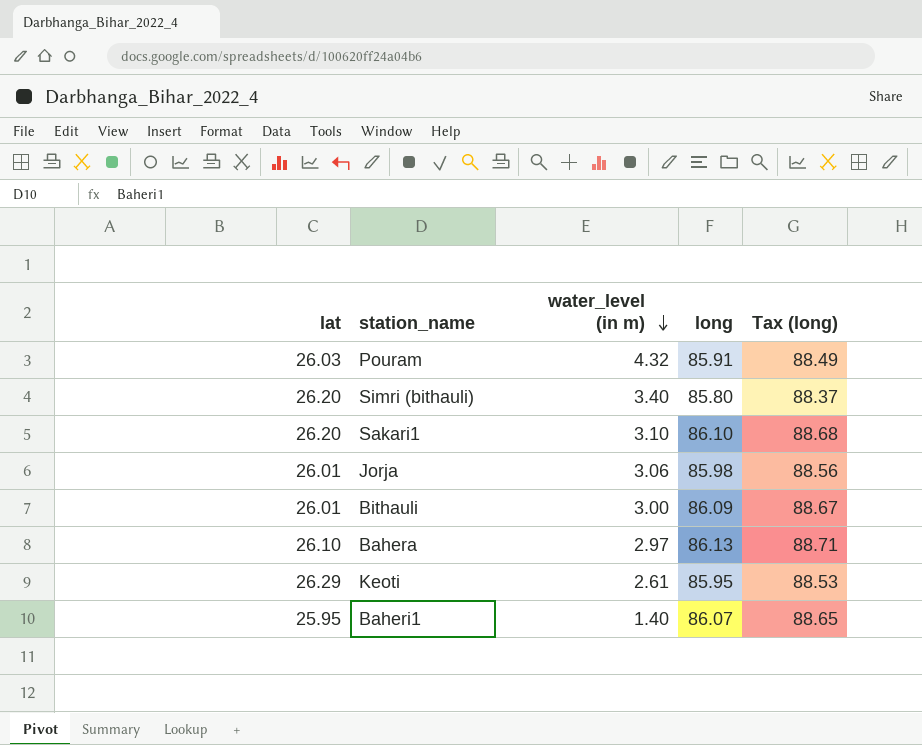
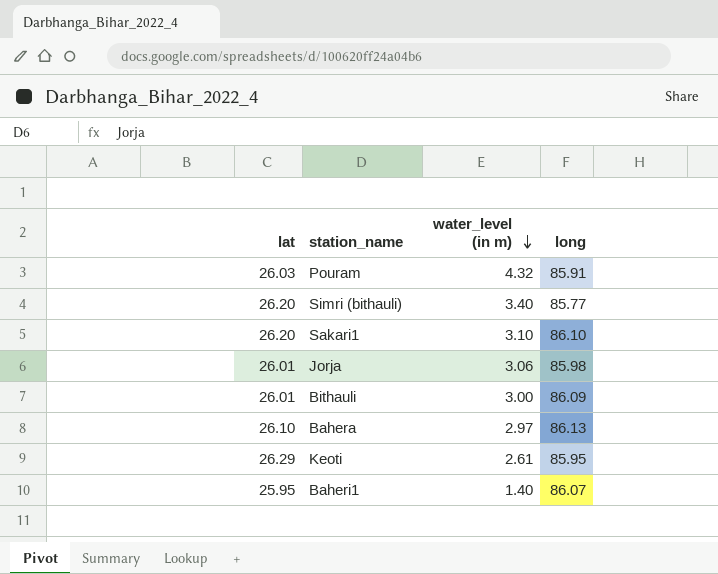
column Tax (long) | formula: [long] * 1.03 -> none
Simri (bithauli) | long: 85.80 -> 85.77

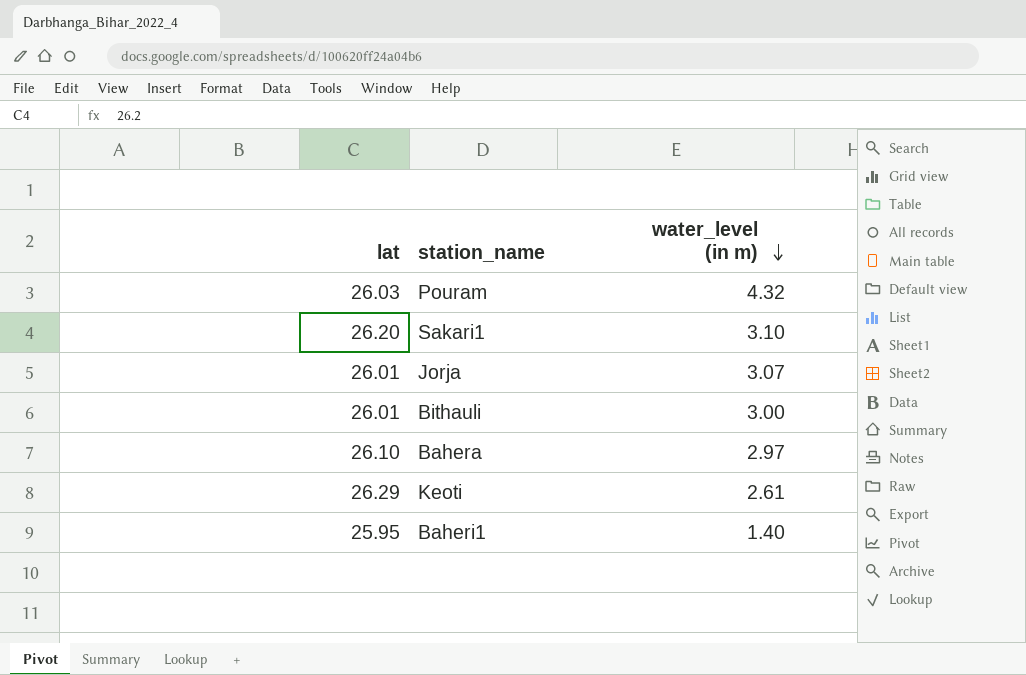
column long | position: 4 -> none
row Simri (bithauli): 26.20 | 3.40 | 85.77 -> none
Jorja | water_level (in m): 3.06 -> 3.07

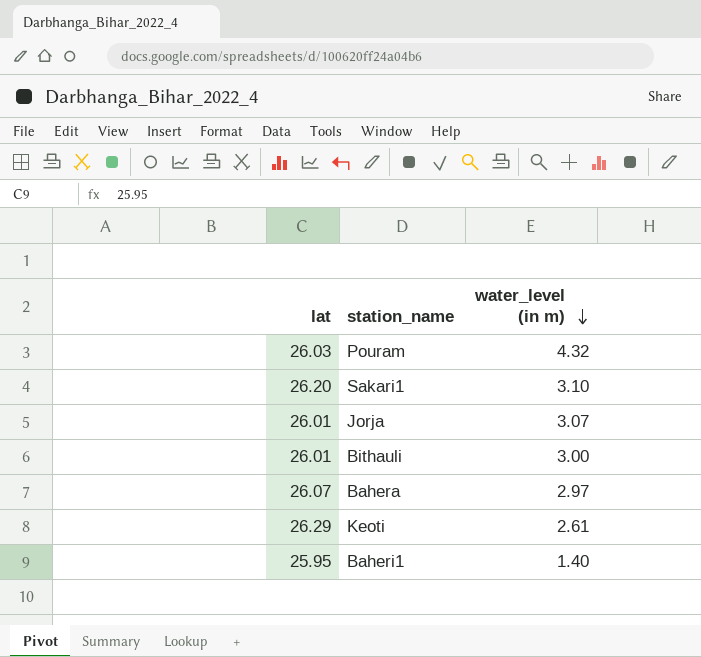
Bahera | lat: 26.10 -> 26.07

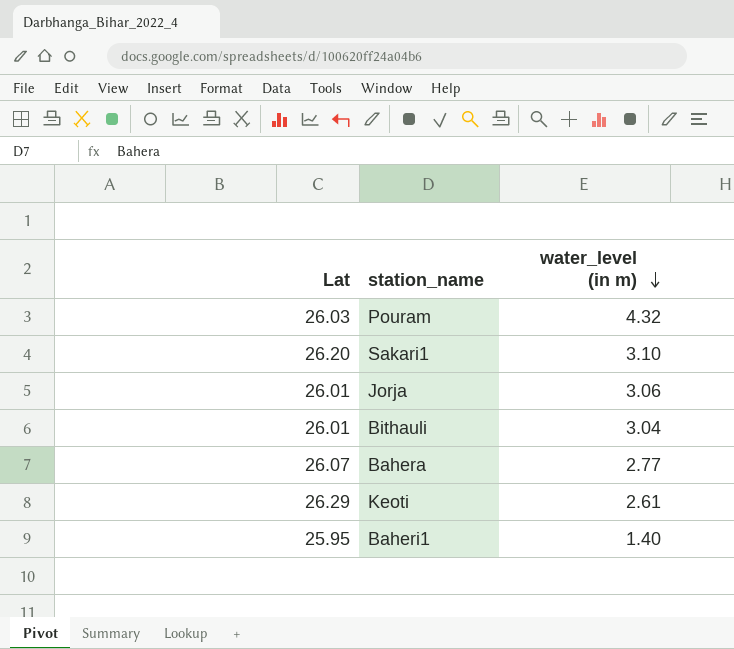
column name: lat -> Lat
Jorja | water_level (in m): 3.07 -> 3.06
Bithauli | water_level (in m): 3.00 -> 3.04
Bahera | water_level (in m): 2.97 -> 2.77

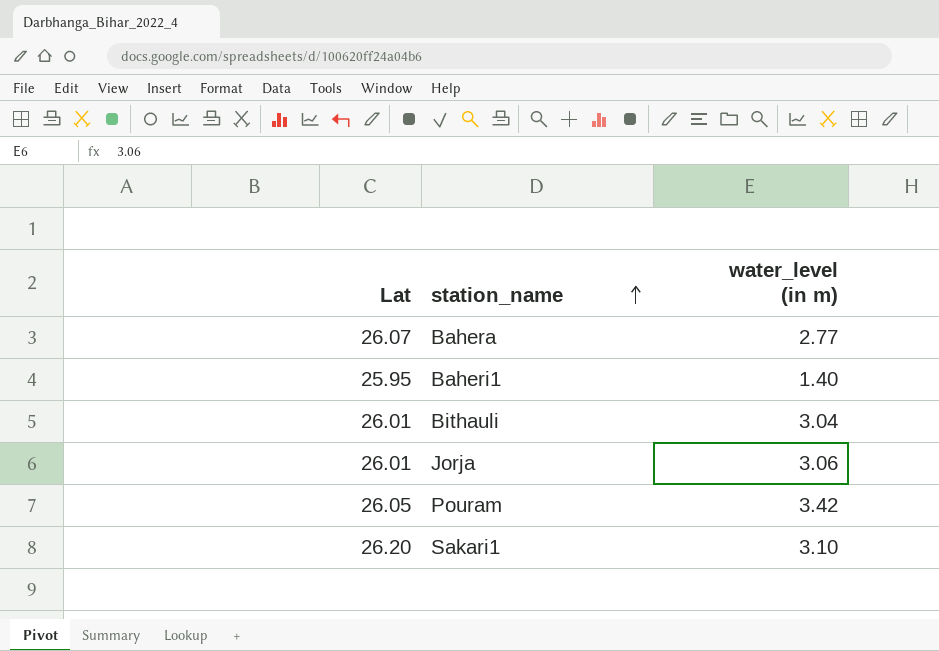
row order: water_level (in m) descending -> station_name ascending
row Keoti: 26.29 | 2.61 -> none
Pouram | Lat: 26.03 -> 26.05
Pouram | water_level (in m): 4.32 -> 3.42

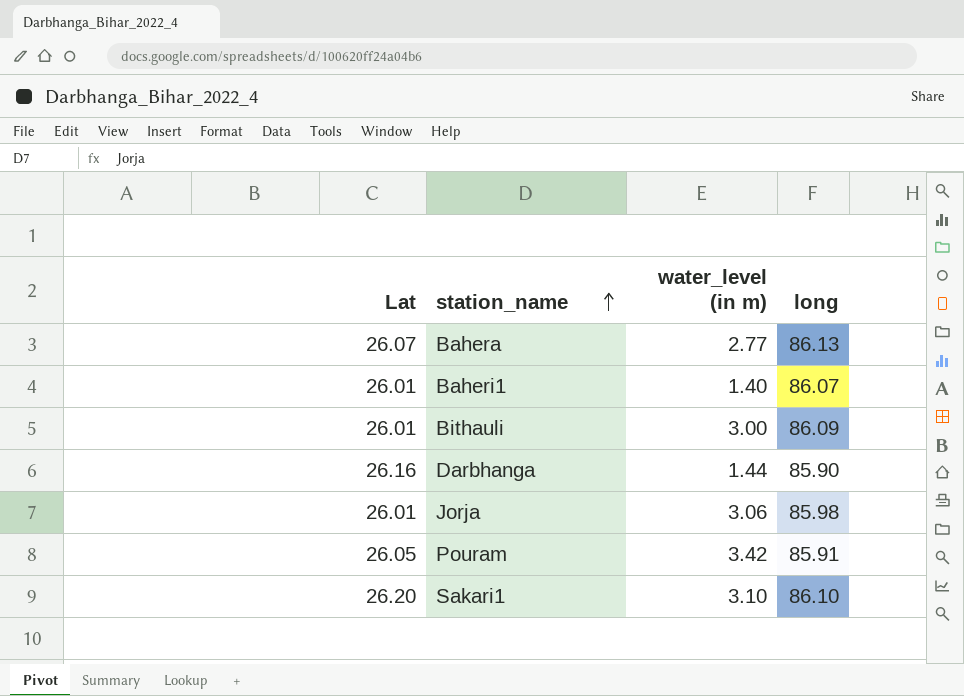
column long | position: none -> 4
Baheri1 | Lat: 25.95 -> 26.01
Bithauli | water_level (in m): 3.04 -> 3.00
row Darbhanga: none -> 26.16 | 1.44 | 85.90

